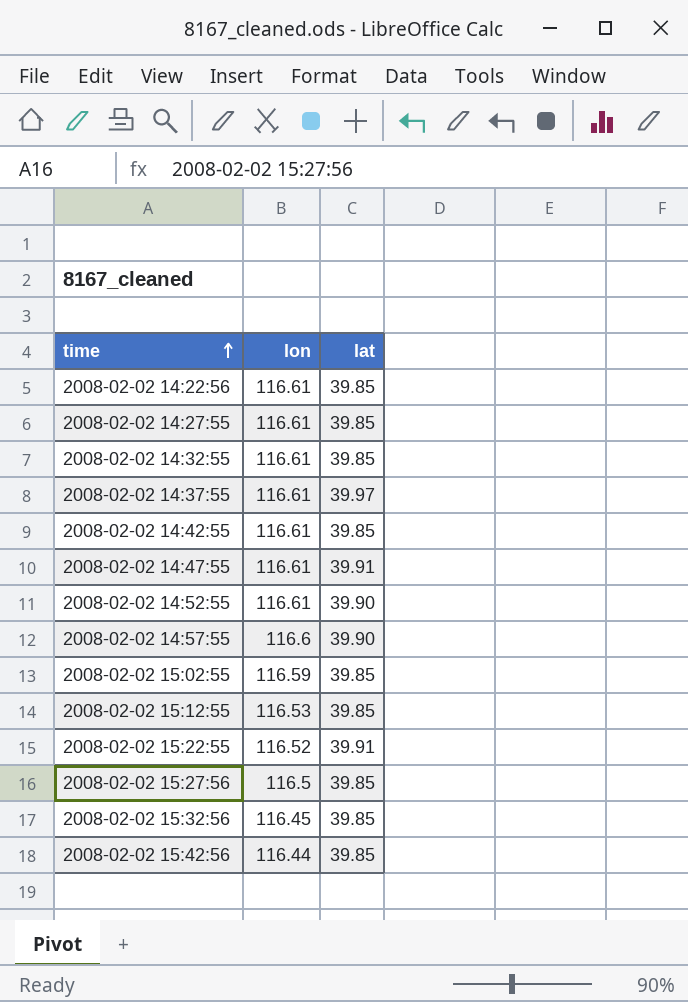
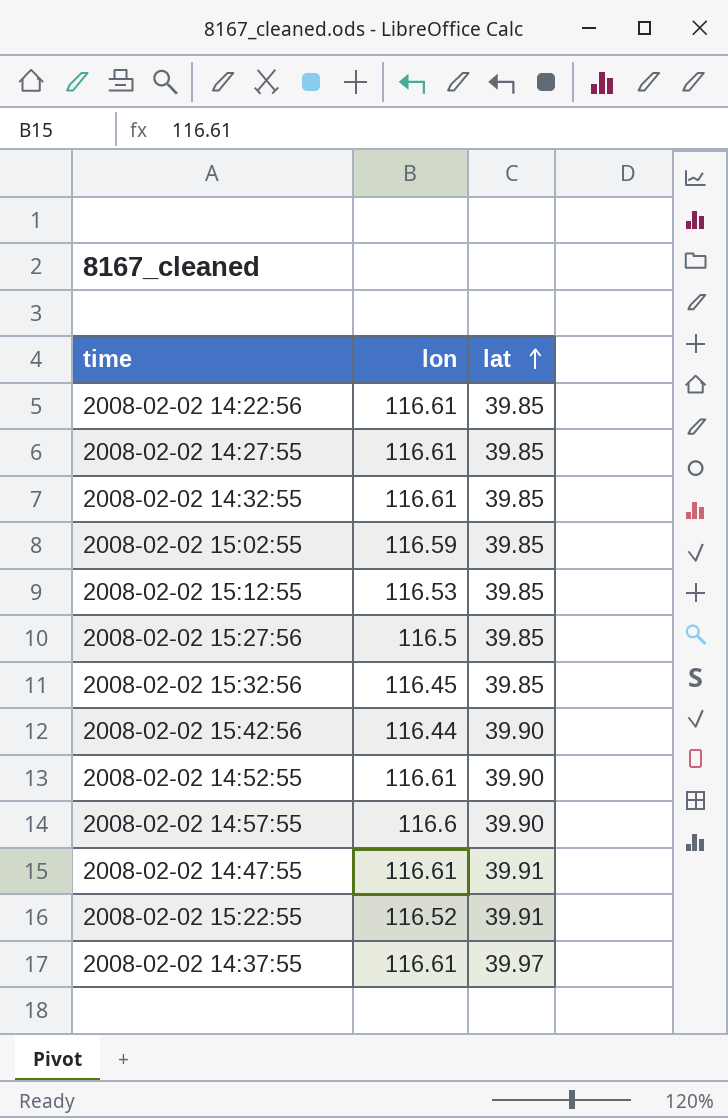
row order: time ascending -> lat ascending
row 2008-02-02 14:42:55: 116.61 | 39.85 -> none
2008-02-02 15:42:56 | lat: 39.85 -> 39.90

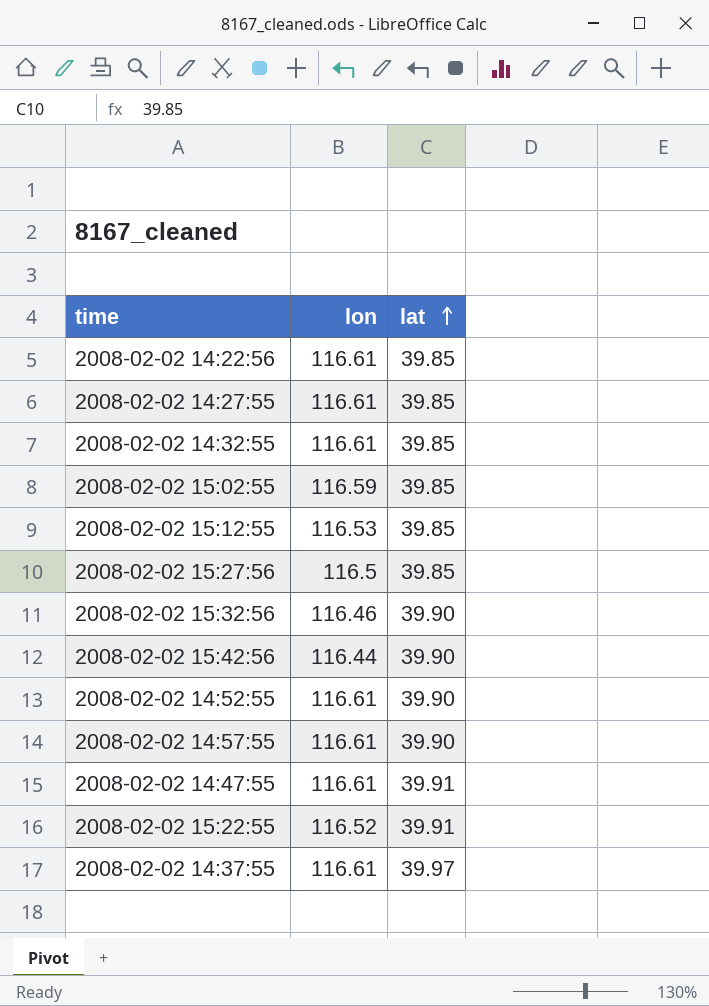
2008-02-02 15:32:56 | lon: 116.45 -> 116.46
2008-02-02 15:32:56 | lat: 39.85 -> 39.90
2008-02-02 14:57:55 | lon: 116.6 -> 116.61

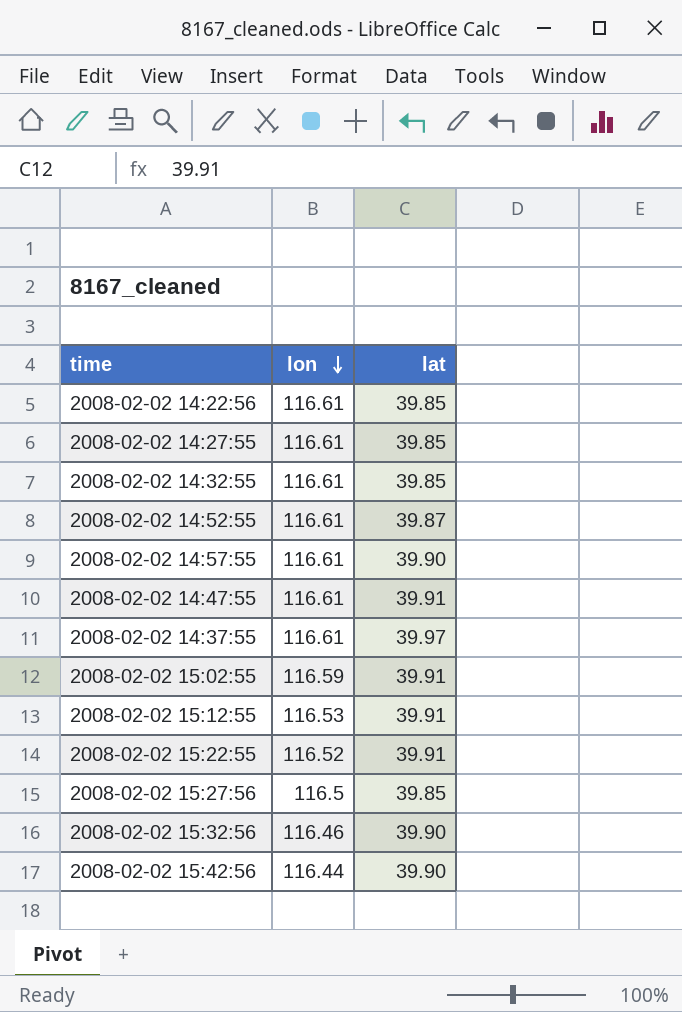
row order: lat ascending -> lon descending
2008-02-02 14:52:55 | lat: 39.90 -> 39.87
2008-02-02 15:02:55 | lat: 39.85 -> 39.91
2008-02-02 15:12:55 | lat: 39.85 -> 39.91

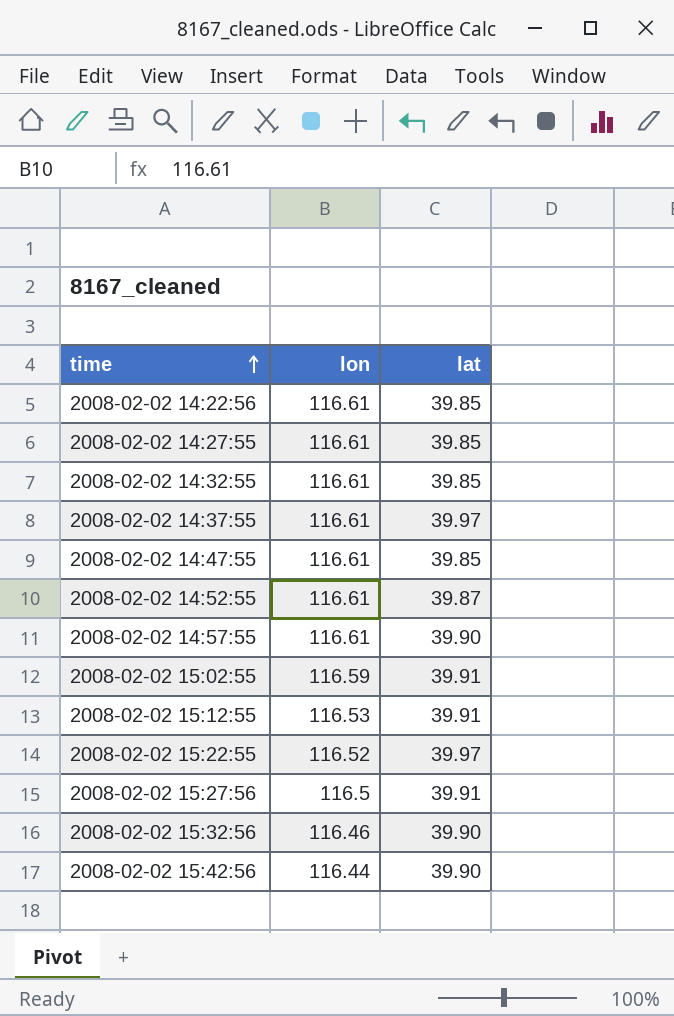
row order: lon descending -> time ascending
2008-02-02 14:47:55 | lat: 39.91 -> 39.85
2008-02-02 15:22:55 | lat: 39.91 -> 39.97
2008-02-02 15:27:56 | lat: 39.85 -> 39.91

